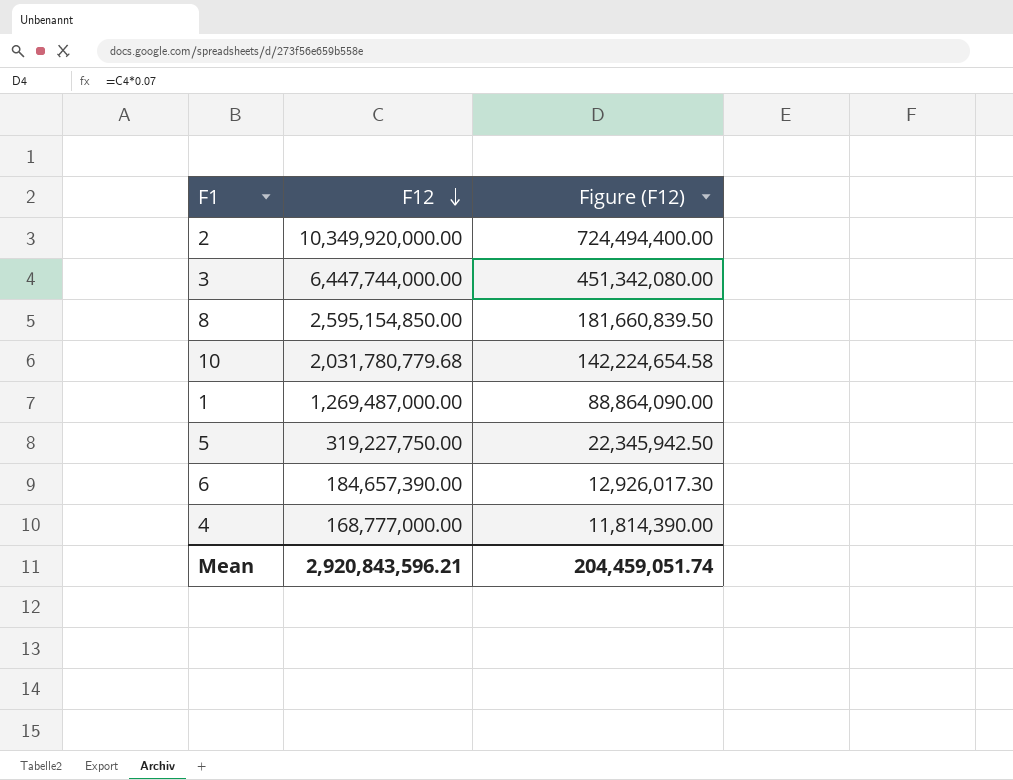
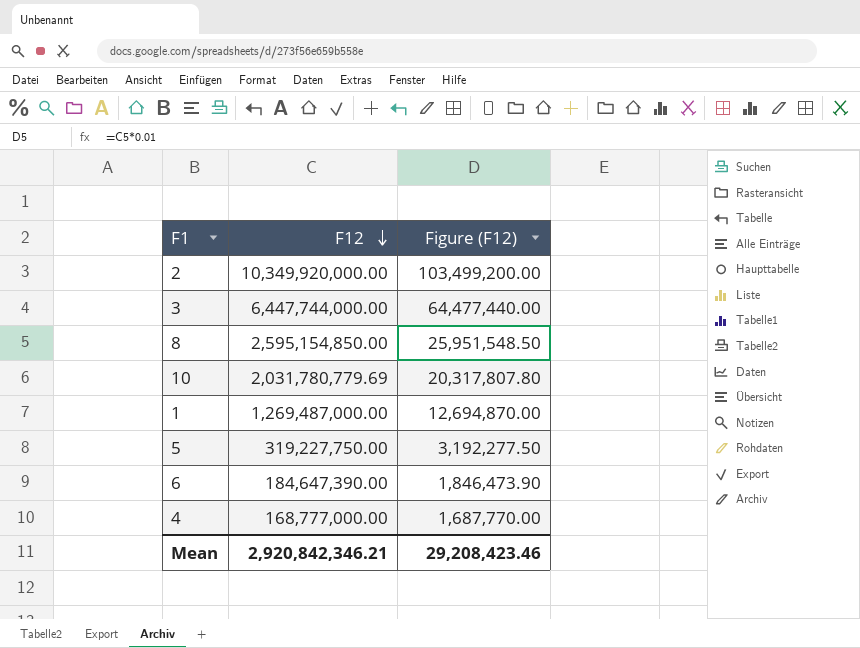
column Figure (F12) | formula: [F12] * 0.07 -> [F12] * 0.01
10 | F12: 2,031,780,779.68 -> 2,031,780,779.69
6 | F12: 184,657,390.00 -> 184,647,390.00
Mean | F12: 2,920,843,596.21 -> 2,920,842,346.21
Mean | Figure (F12): 204,459,051.74 -> 29,208,423.46

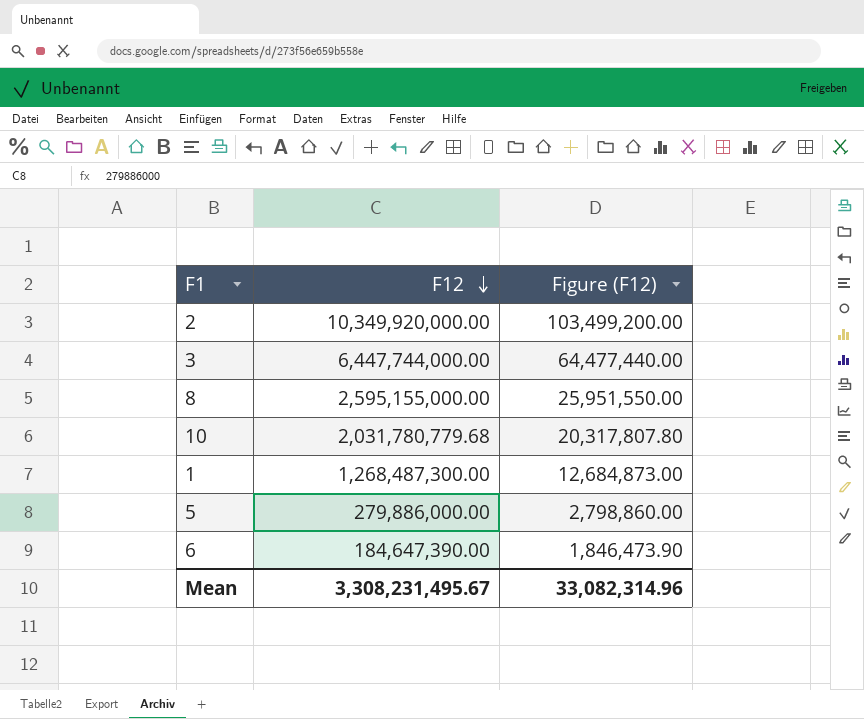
row 4: 168,777,000.00 | 1,687,770.00 -> none
8 | F12: 2,595,154,850.00 -> 2,595,155,000.00
8 | Figure (F12): 25,951,548.50 -> 25,951,550.00
10 | F12: 2,031,780,779.69 -> 2,031,780,779.68
1 | F12: 1,269,487,000.00 -> 1,268,487,300.00
1 | Figure (F12): 12,694,870.00 -> 12,684,873.00
5 | F12: 319,227,750.00 -> 279,886,000.00
5 | Figure (F12): 3,192,277.50 -> 2,798,860.00
Mean | F12: 2,920,842,346.21 -> 3,308,231,495.67
Mean | Figure (F12): 29,208,423.46 -> 33,082,314.96

